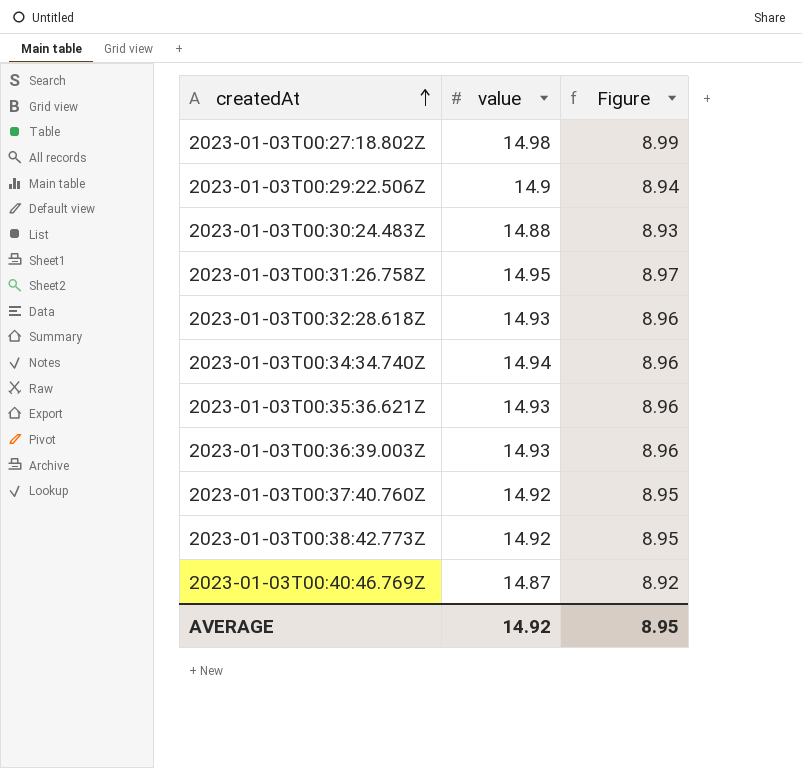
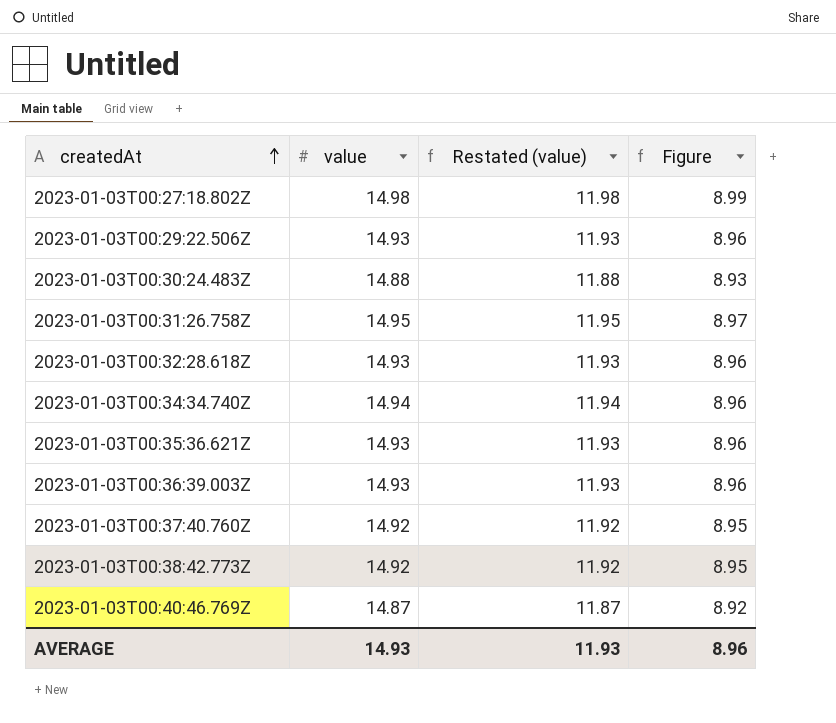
column Restated (value) | formula: none -> [value] - 3
2023-01-03T00:29:22.506Z | value: 14.9 -> 14.93
2023-01-03T00:29:22.506Z | Figure: 8.94 -> 8.96
AVERAGE | value: 14.92 -> 14.93
AVERAGE | Figure: 8.95 -> 8.96

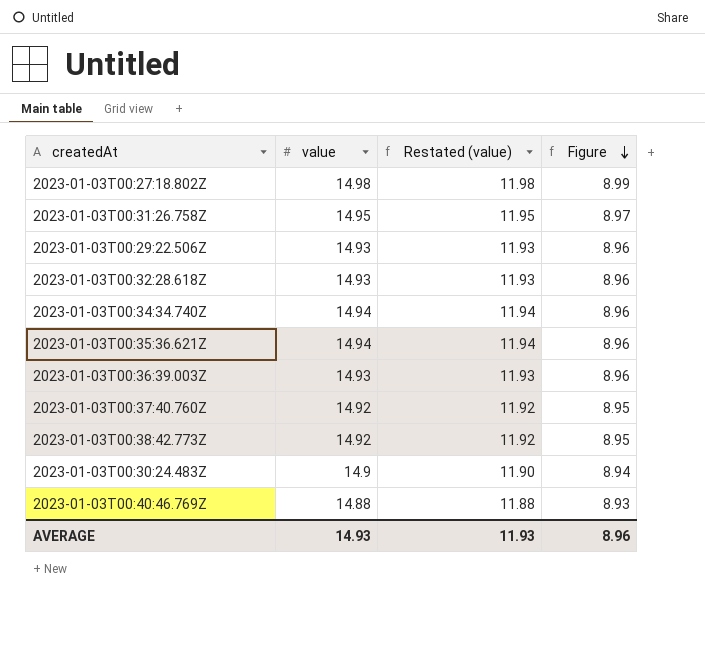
row order: createdAt ascending -> Figure descending
2023-01-03T00:35:36.621Z | value: 14.93 -> 14.94
2023-01-03T00:35:36.621Z | Restated (value): 11.93 -> 11.94
2023-01-03T00:30:24.483Z | value: 14.88 -> 14.9
2023-01-03T00:30:24.483Z | Restated (value): 11.88 -> 11.90
2023-01-03T00:30:24.483Z | Figure: 8.93 -> 8.94
2023-01-03T00:40:46.769Z | value: 14.87 -> 14.88
2023-01-03T00:40:46.769Z | Restated (value): 11.87 -> 11.88
2023-01-03T00:40:46.769Z | Figure: 8.92 -> 8.93

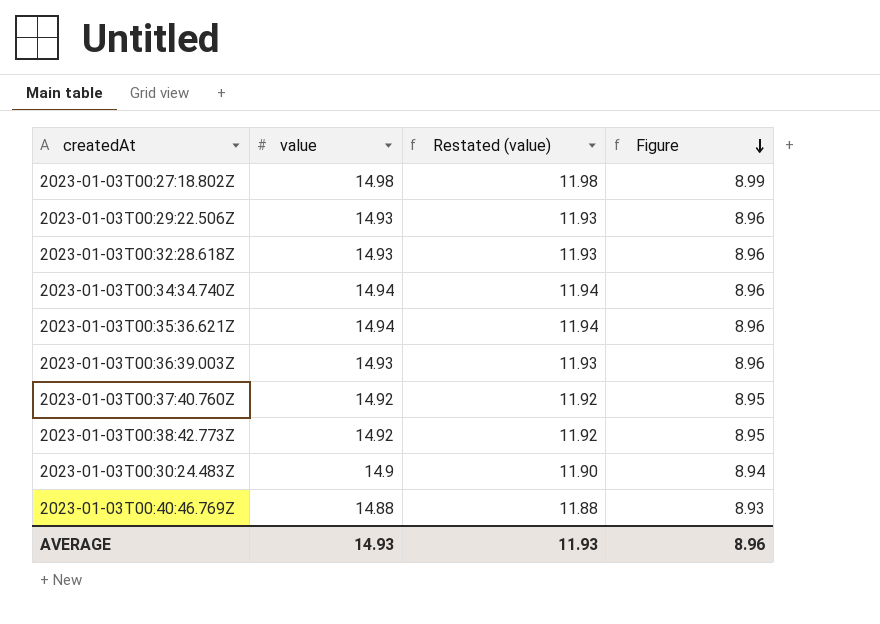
row 2023-01-03T00:31:26.758Z: 14.95 | 11.95 | 8.97 -> none

